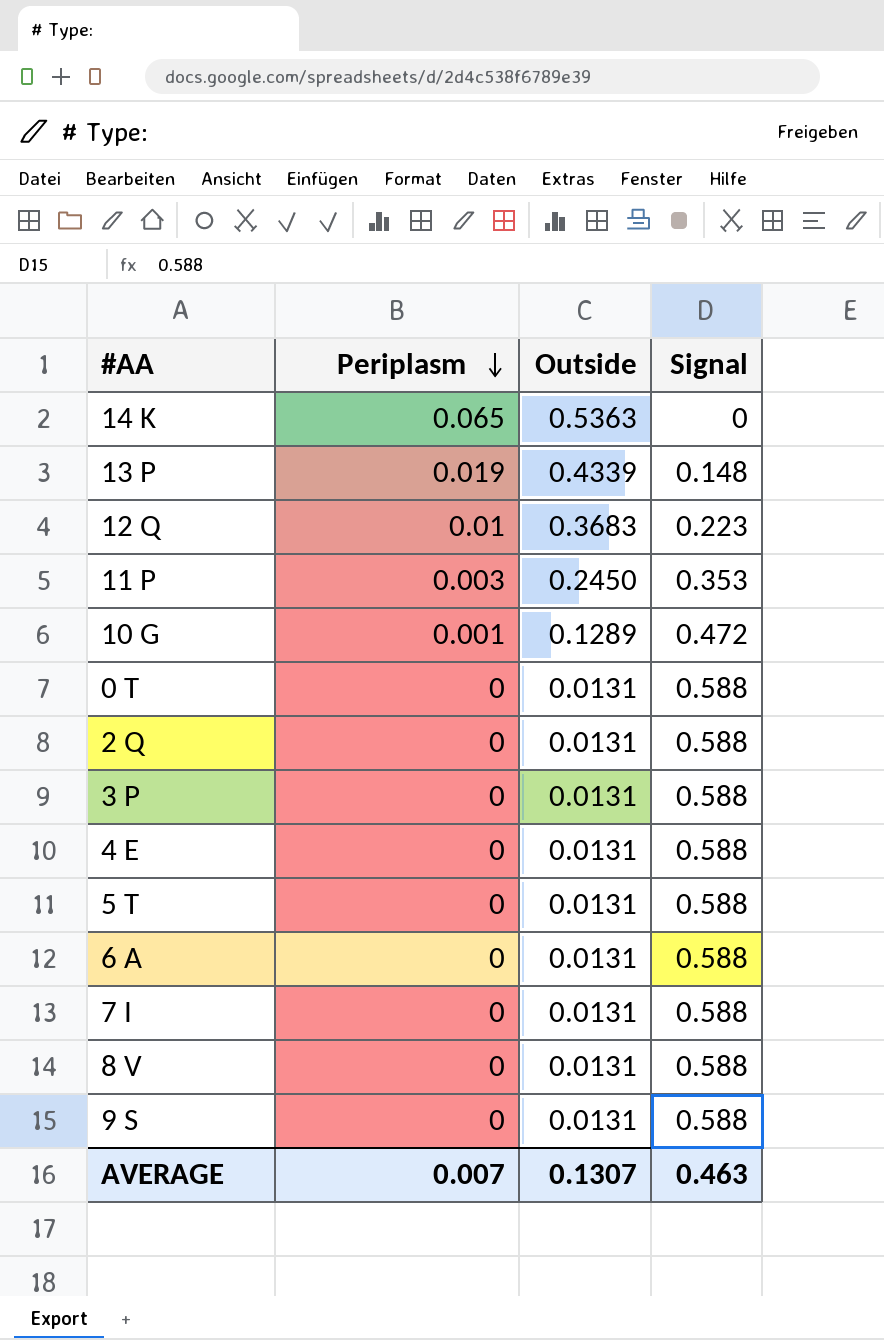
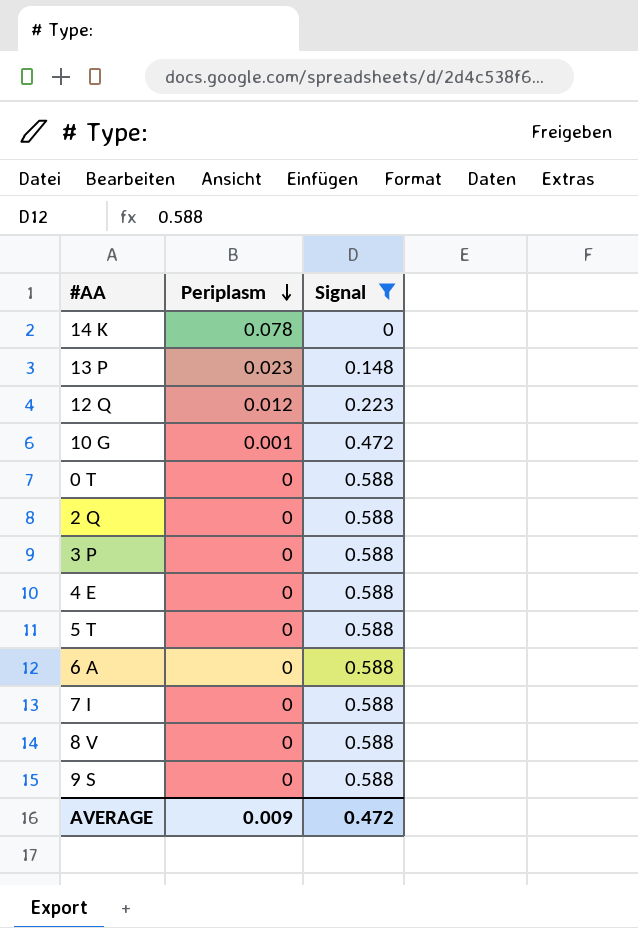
filter: none -> Signal != 0.353
column Outside | position: 3 -> none
14 K | Periplasm: 0.065 -> 0.078
13 P | Periplasm: 0.019 -> 0.023
12 Q | Periplasm: 0.01 -> 0.012
AVERAGE | Periplasm: 0.007 -> 0.009
AVERAGE | Signal: 0.463 -> 0.472

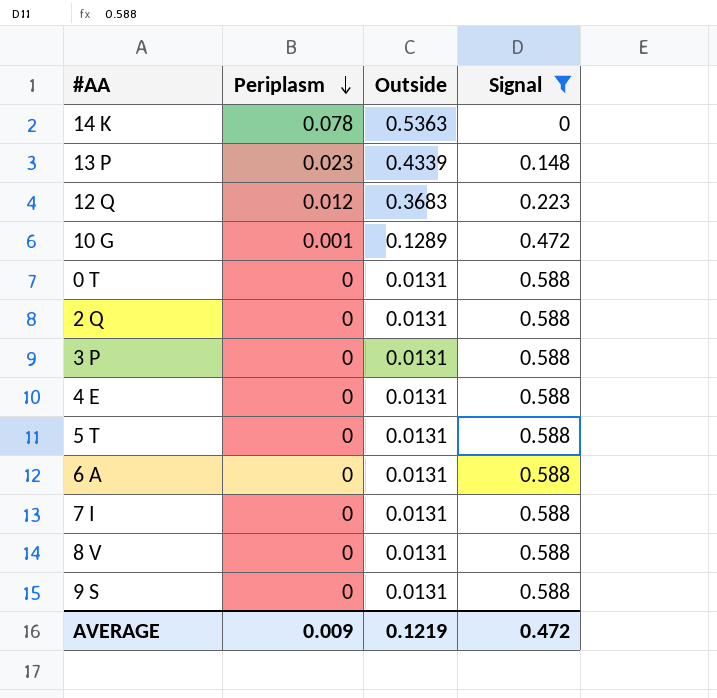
column Outside | position: none -> 3

